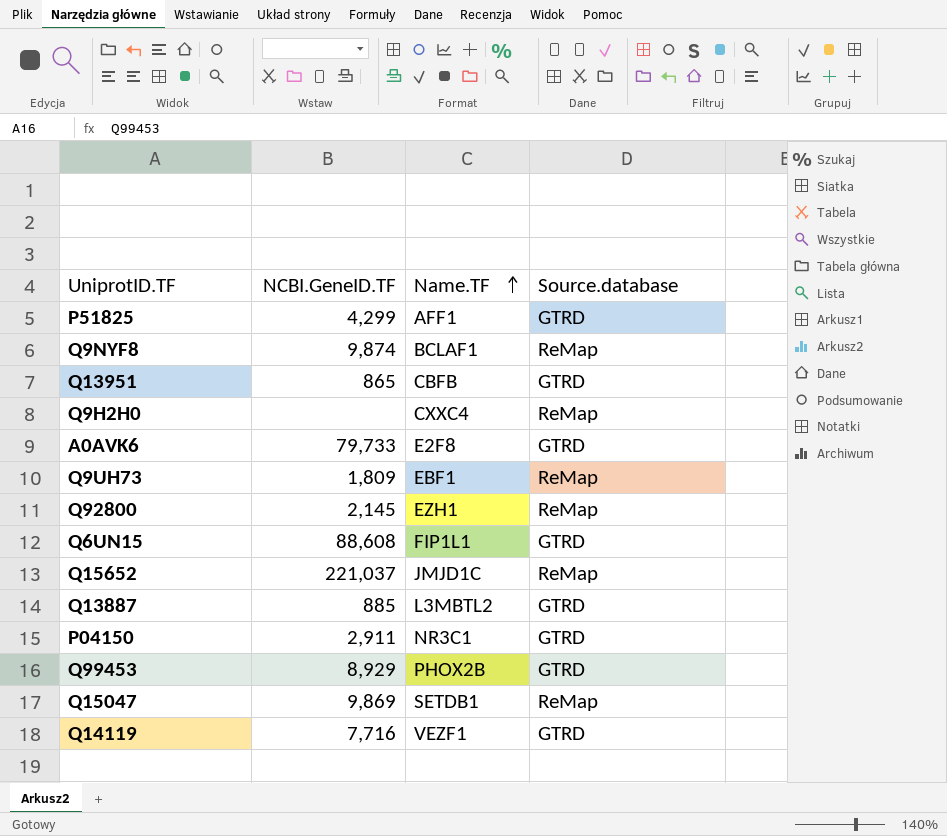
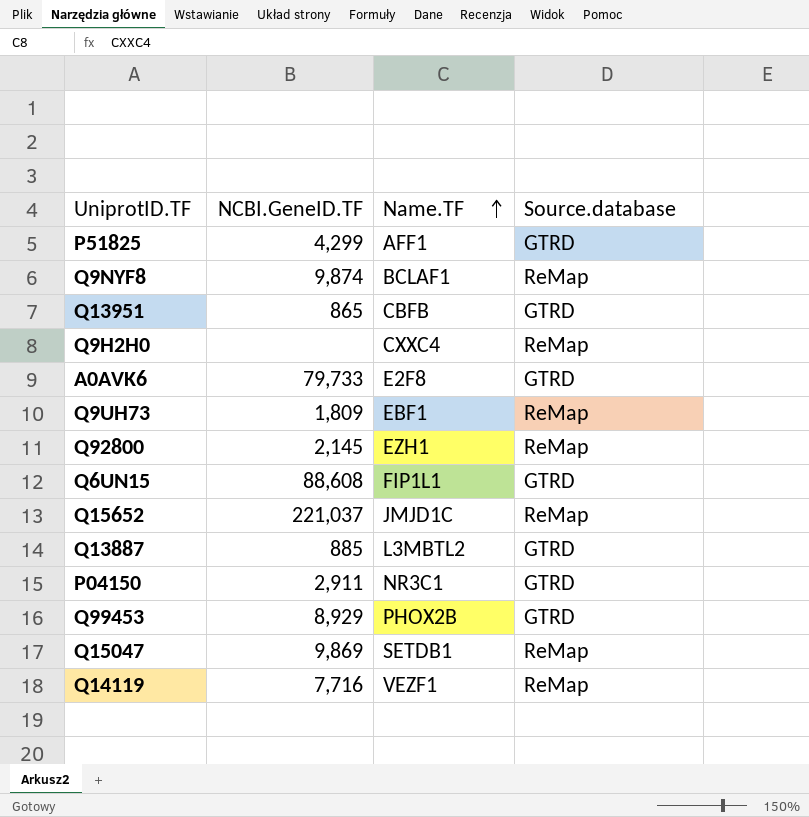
Q14119 | Source.database: GTRD -> ReMap

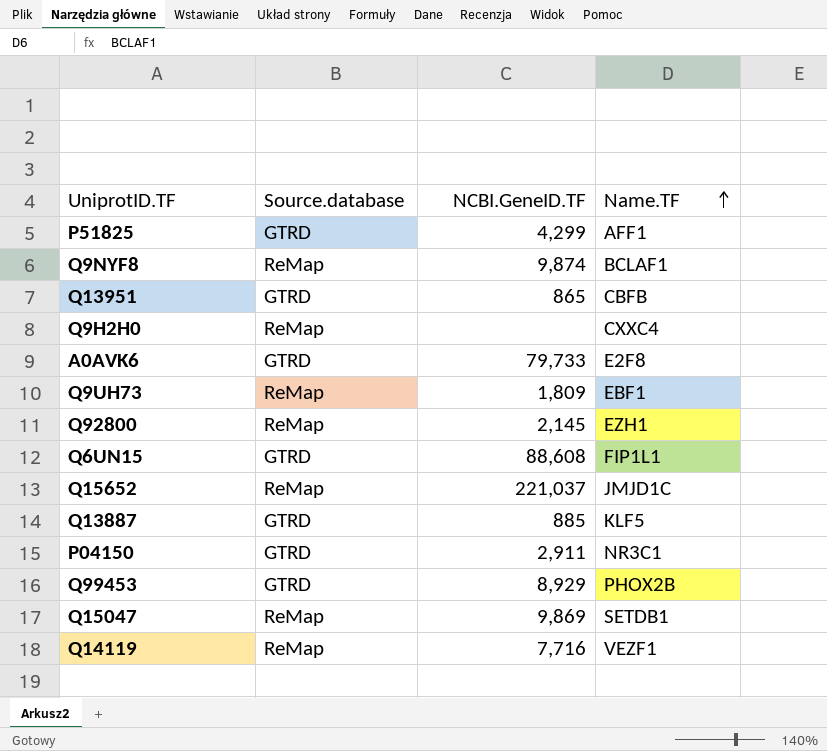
column Source.database | position: 4 -> 2
Q13887 | Name.TF: L3MBTL2 -> KLF5

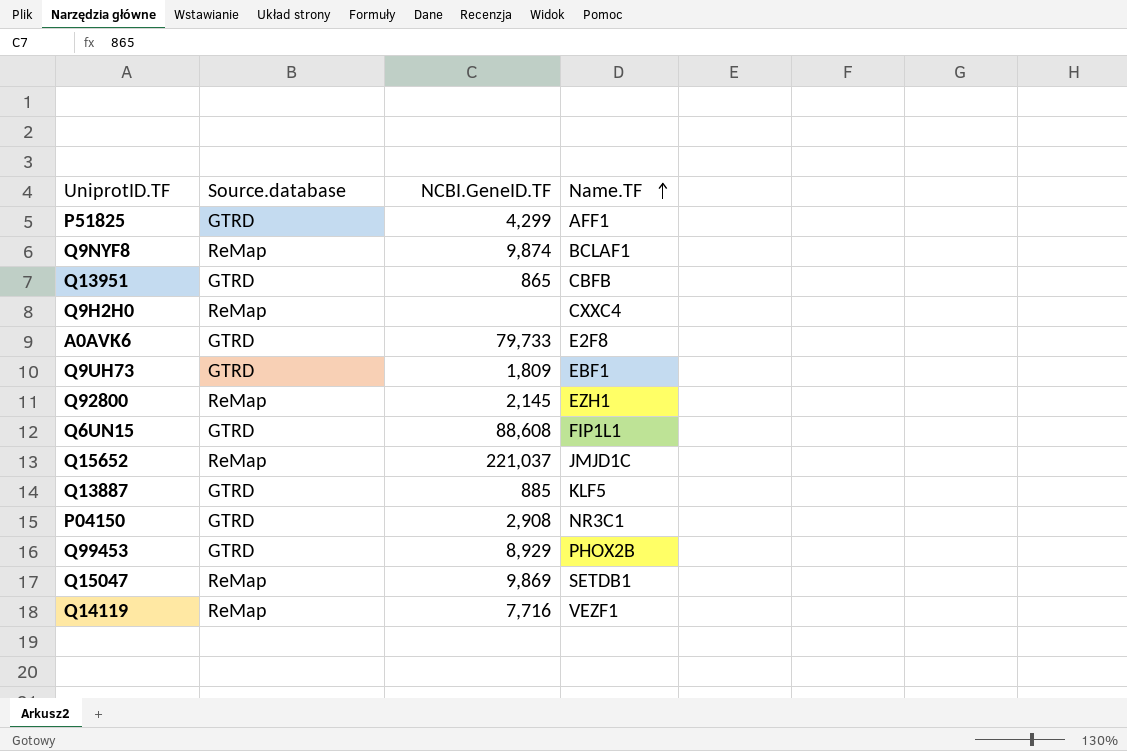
Q9UH73 | Source.database: ReMap -> GTRD
P04150 | NCBI.GeneID.TF: 2,911 -> 2,908

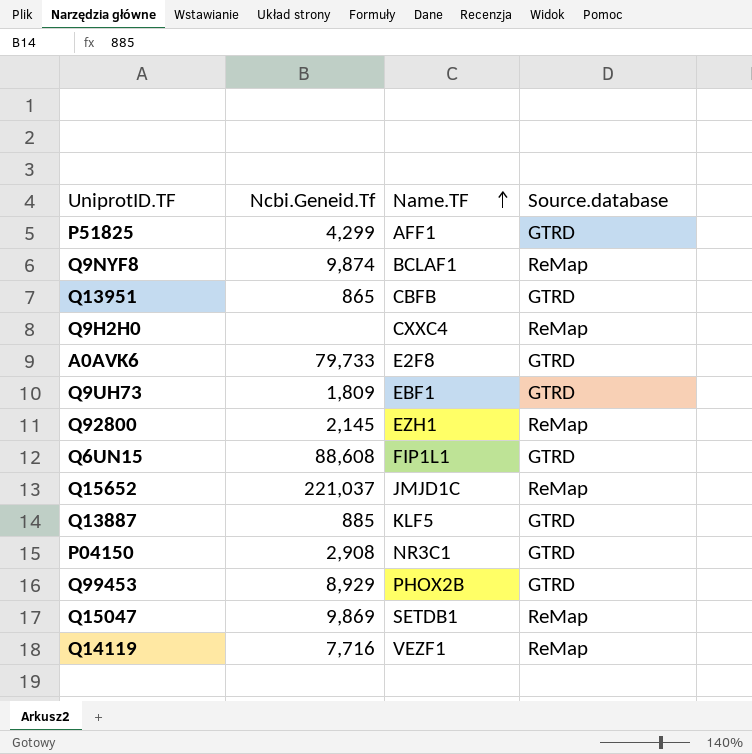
column name: NCBI.GeneID.TF -> Ncbi.Geneid.Tf
column Source.database | position: 2 -> 4

